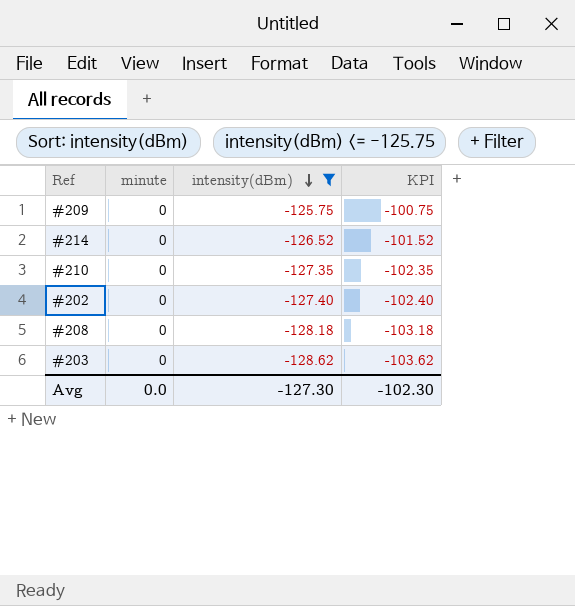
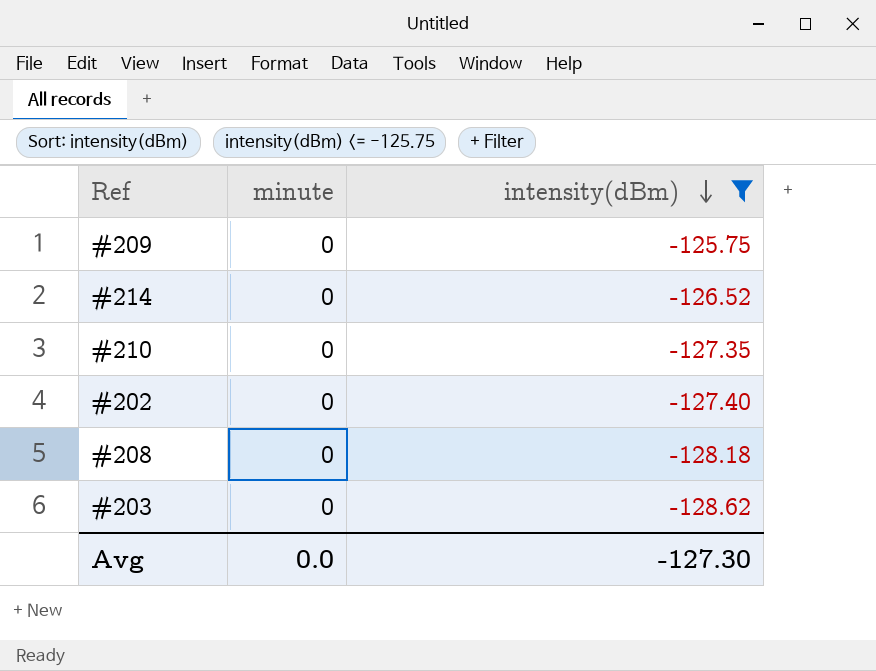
column KPI | formula: [intensity(dBm)] + 25 -> none

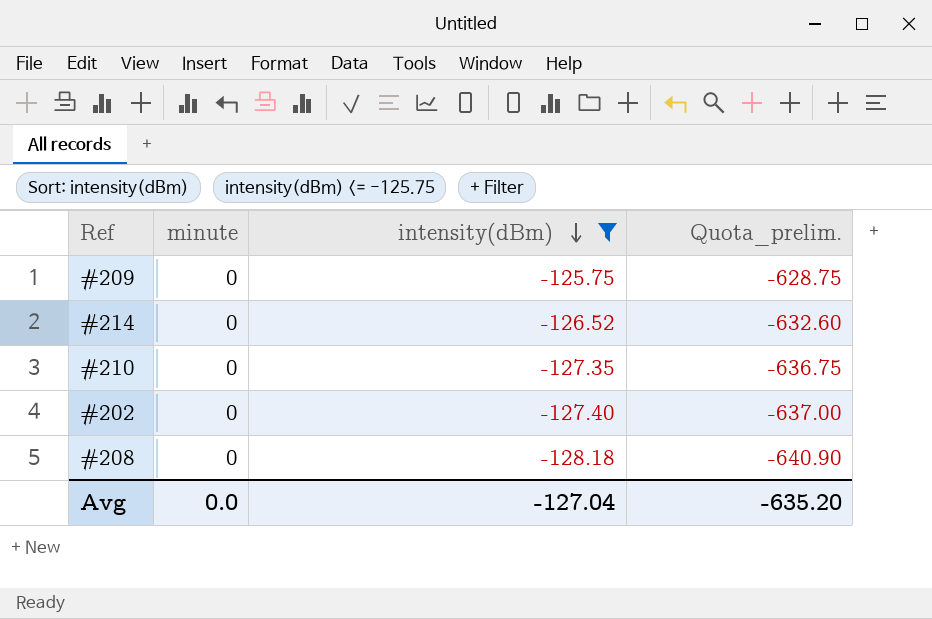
column Quota_prelim. | formula: none -> [intensity(dBm)] * 5
row #203: 0 | -128.62 -> none
Avg | intensity(dBm): -127.30 -> -127.04

